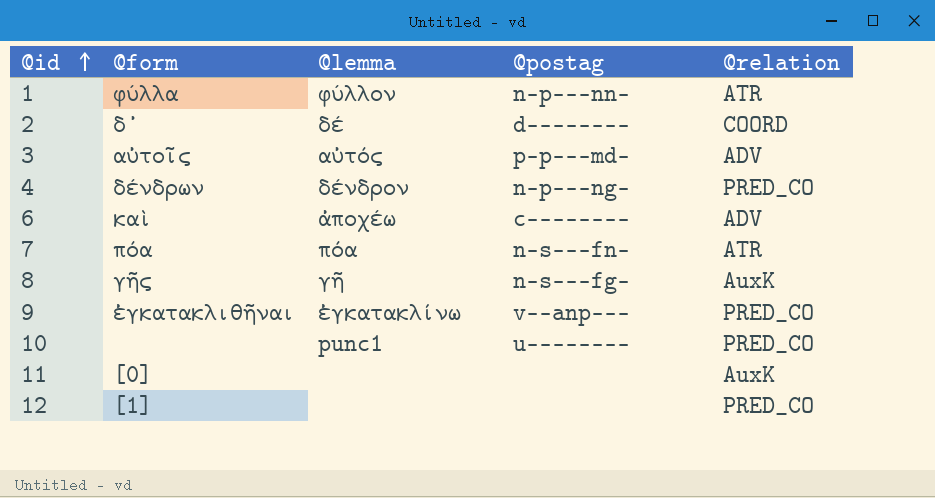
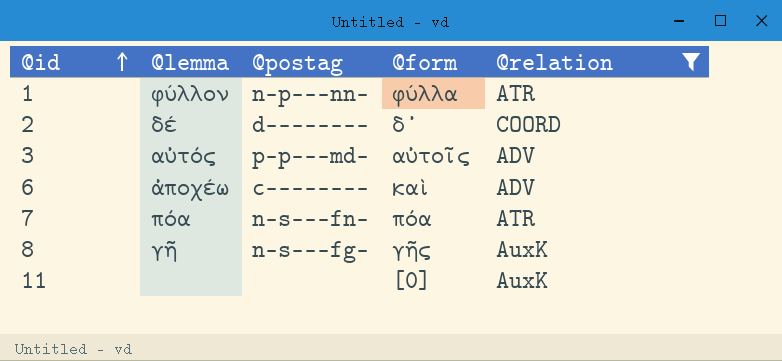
filter: none -> @relation != PRED_CO
column @form | position: 2 -> 4

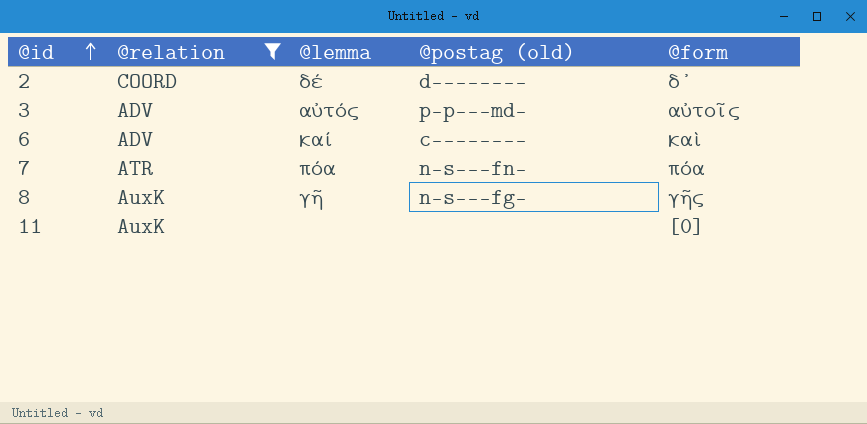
column @relation | position: 5 -> 2
column name: @postag -> @postag (old)
row 1: φύλλον | n-p---nn- | φύλλα | ATR -> none
6 | @lemma: ἀποχέω -> καί

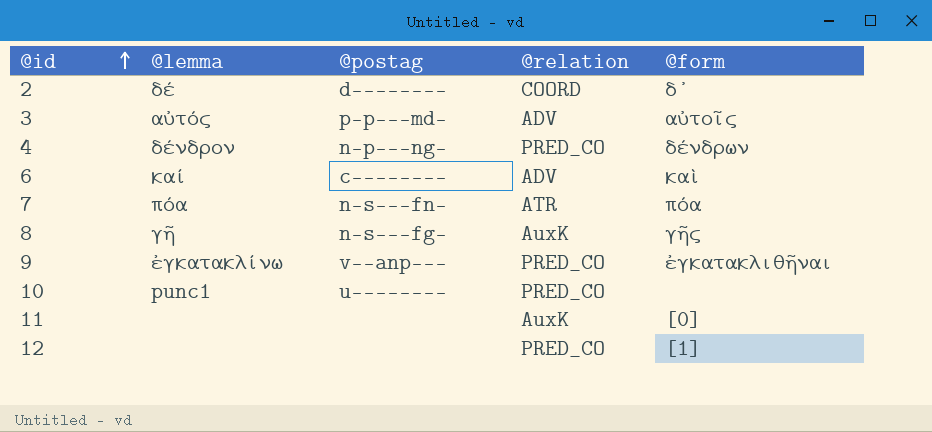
filter: @relation != PRED_CO -> none
column name: @postag (old) -> @postag
column @relation | position: 2 -> 4

